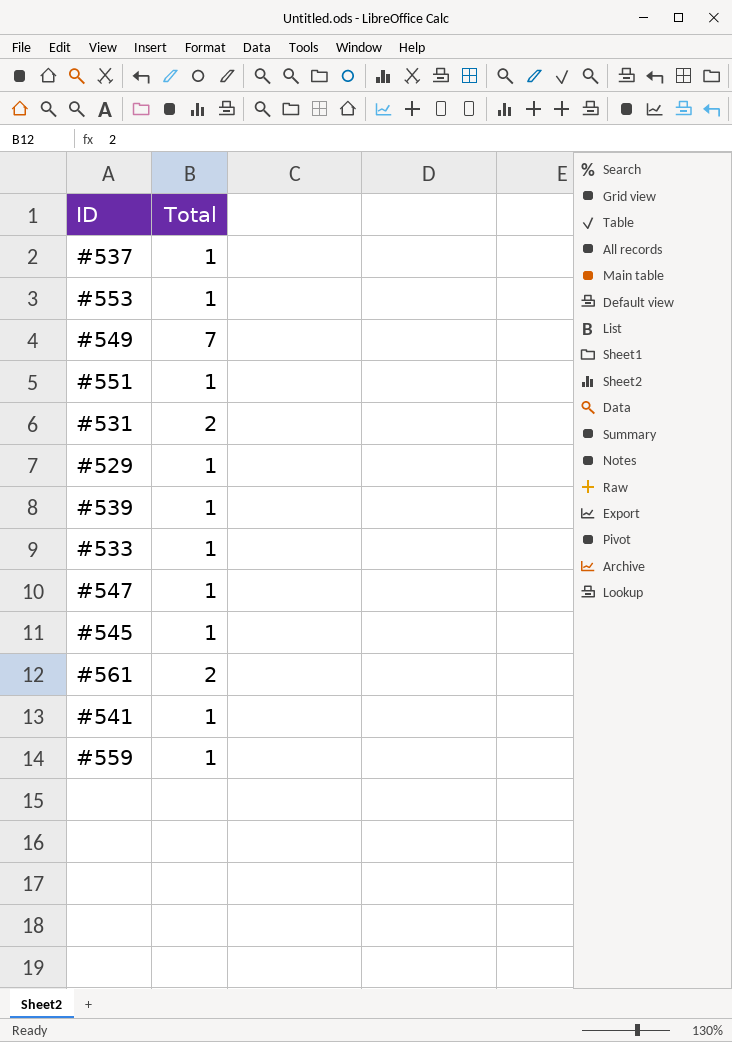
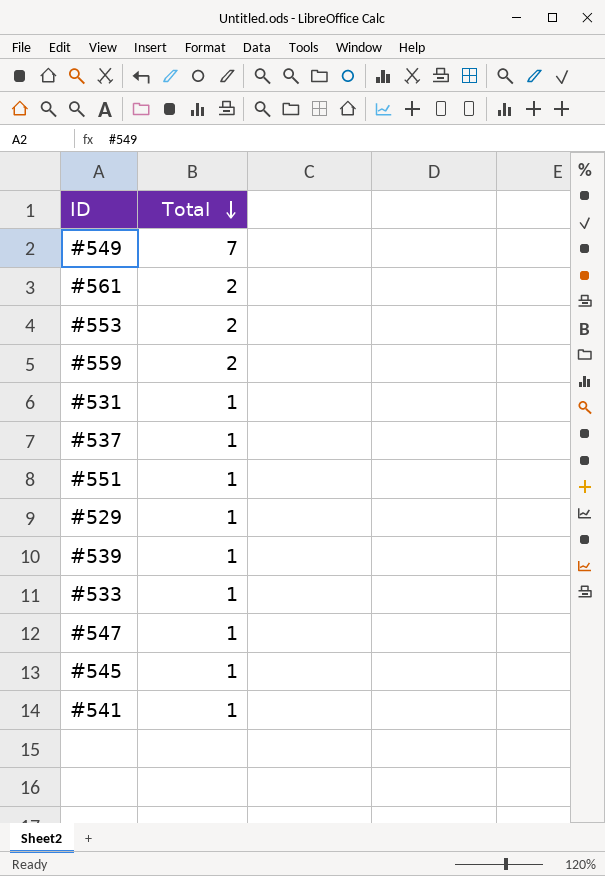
row order: none -> Total descending
#553 | Total: 1 -> 2
#559 | Total: 1 -> 2
#531 | Total: 2 -> 1

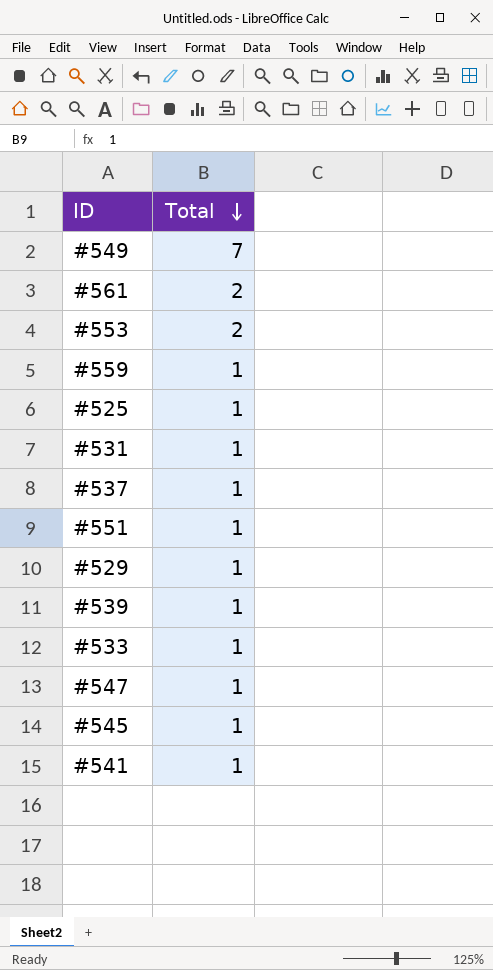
#559 | Total: 2 -> 1
row #525: none -> 1

